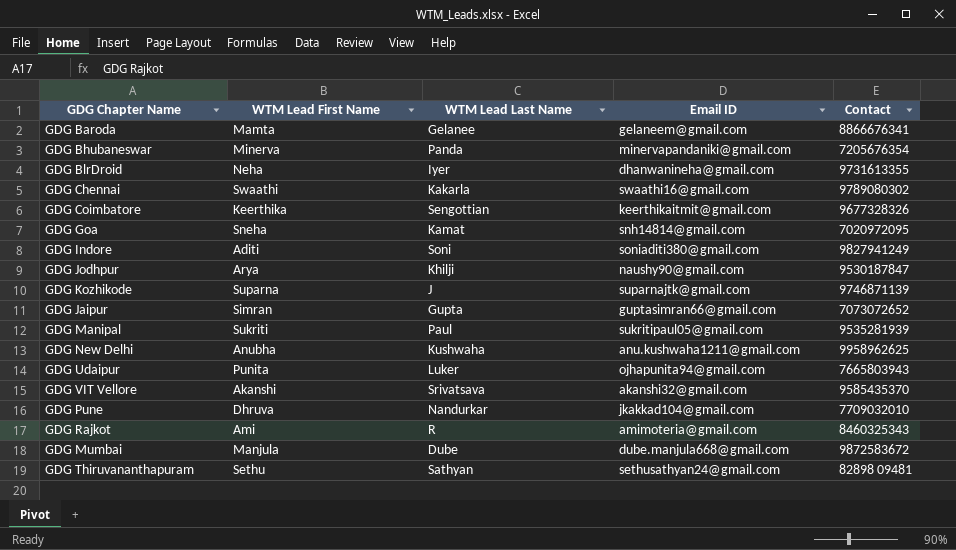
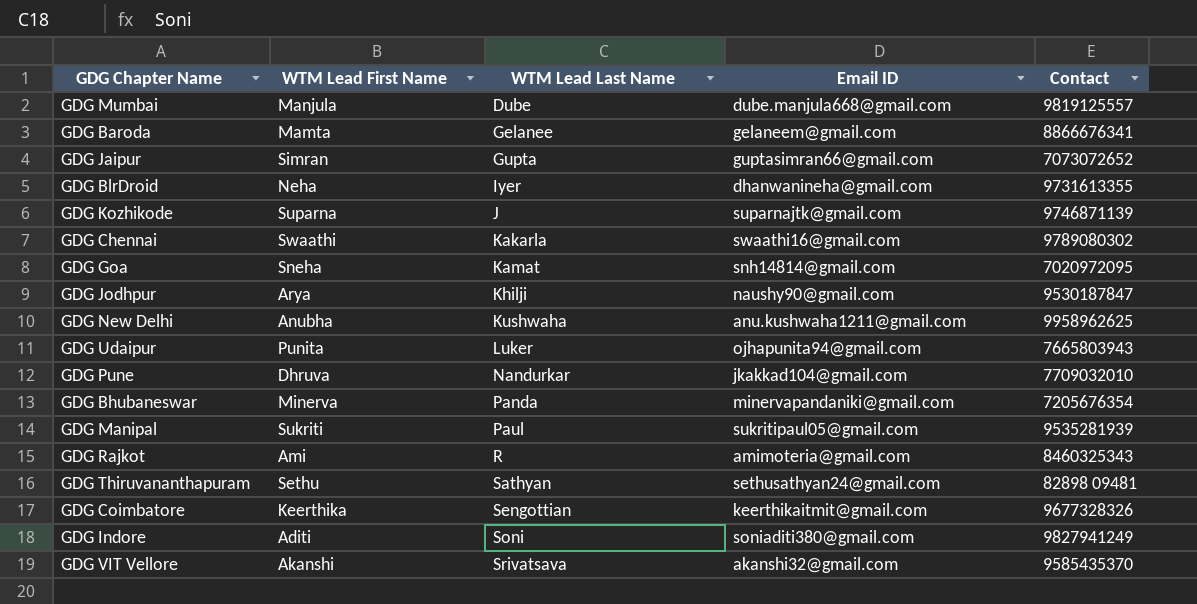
row order: none -> WTM Lead Last Name ascending
GDG Mumbai | Contact: 9872583672 -> 9819125557

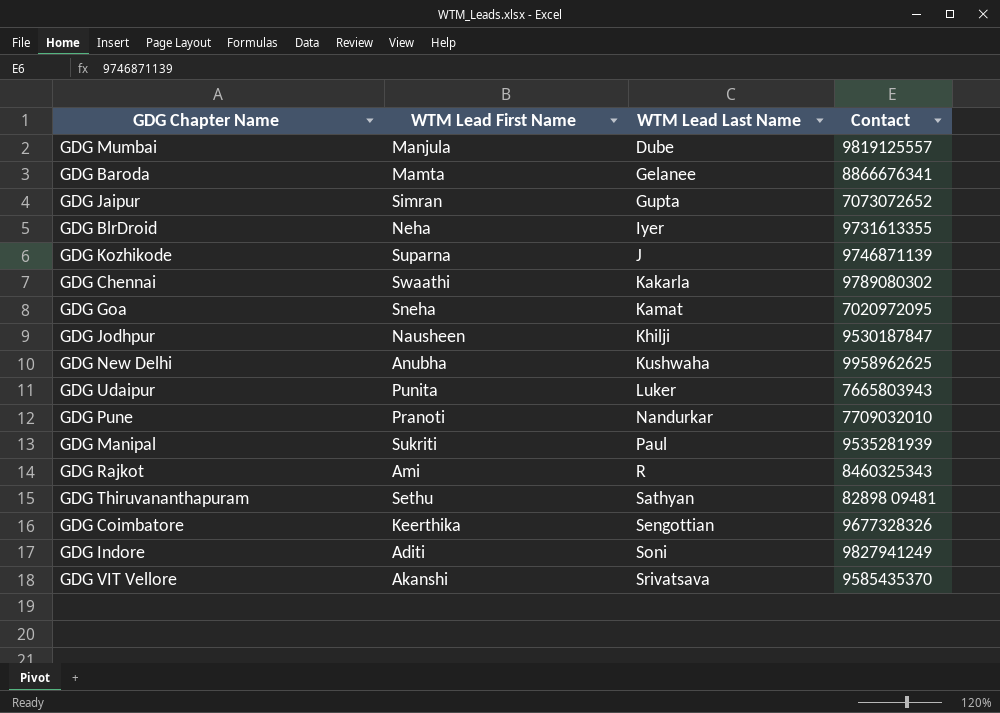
column Email ID | position: 4 -> none
row GDG Bhubaneswar: Minerva | Panda | minervapandaniki@gmail.com | 7205676354 -> none
GDG Jodhpur | WTM Lead First Name: Arya -> Nausheen
GDG Pune | WTM Lead First Name: Dhruva -> Pranoti

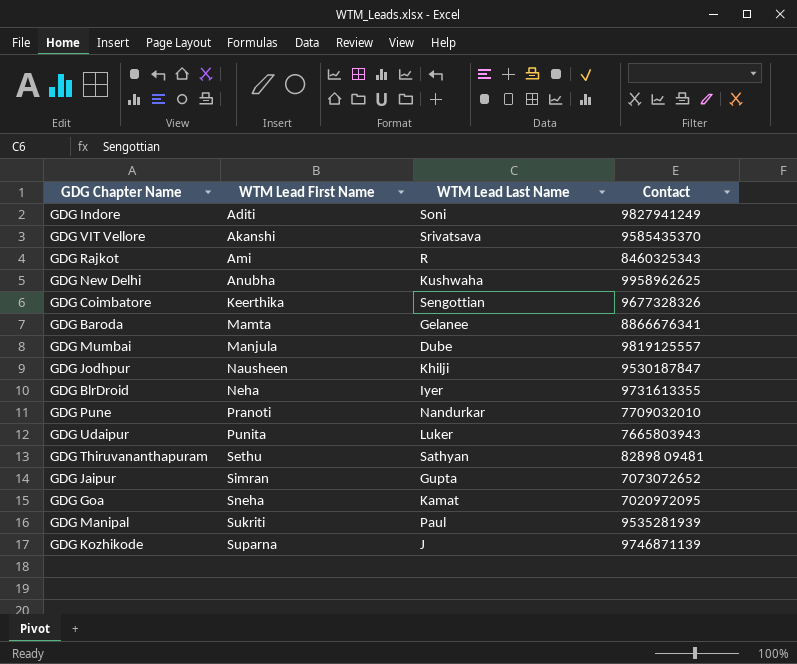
row order: WTM Lead Last Name ascending -> WTM Lead First Name ascending
row GDG Chennai: Swaathi | Kakarla | 9789080302 -> none

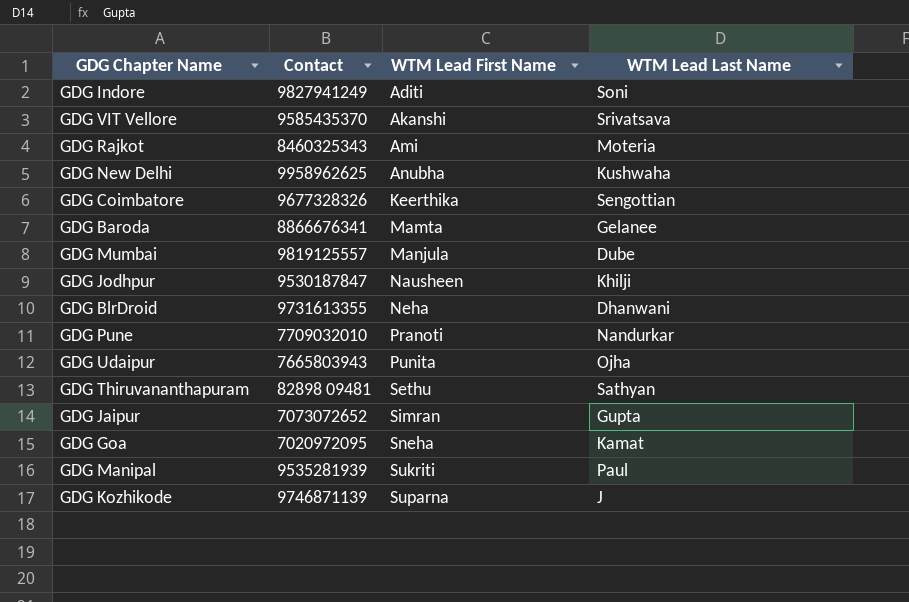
column Contact | position: 4 -> 2
GDG Rajkot | WTM Lead Last Name: R -> Moteria
GDG BlrDroid | WTM Lead Last Name: Iyer -> Dhanwani
GDG Udaipur | WTM Lead Last Name: Luker -> Ojha

